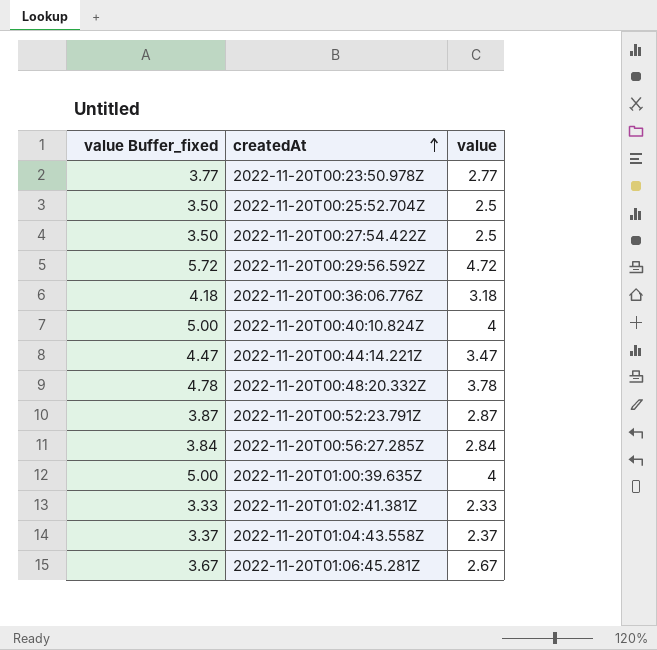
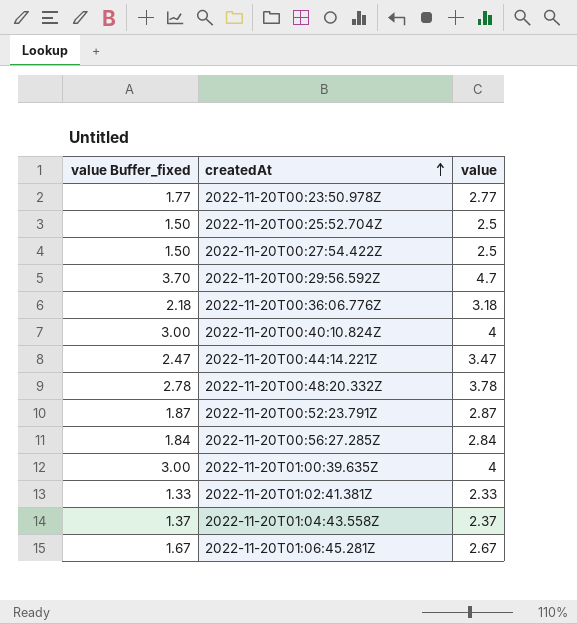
column value Buffer_fixed | formula: [value] + 1 -> [value] - 1
2022-11-20T00:29:56.592Z | value: 4.72 -> 4.7

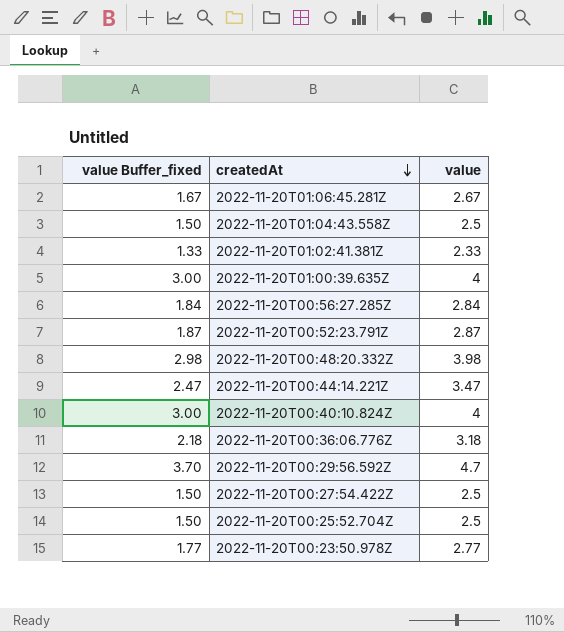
row order: createdAt ascending -> createdAt descending
2022-11-20T01:04:43.558Z | value Buffer_fixed: 1.37 -> 1.50
2022-11-20T01:04:43.558Z | value: 2.37 -> 2.5
2022-11-20T00:48:20.332Z | value Buffer_fixed: 2.78 -> 2.98
2022-11-20T00:48:20.332Z | value: 3.78 -> 3.98

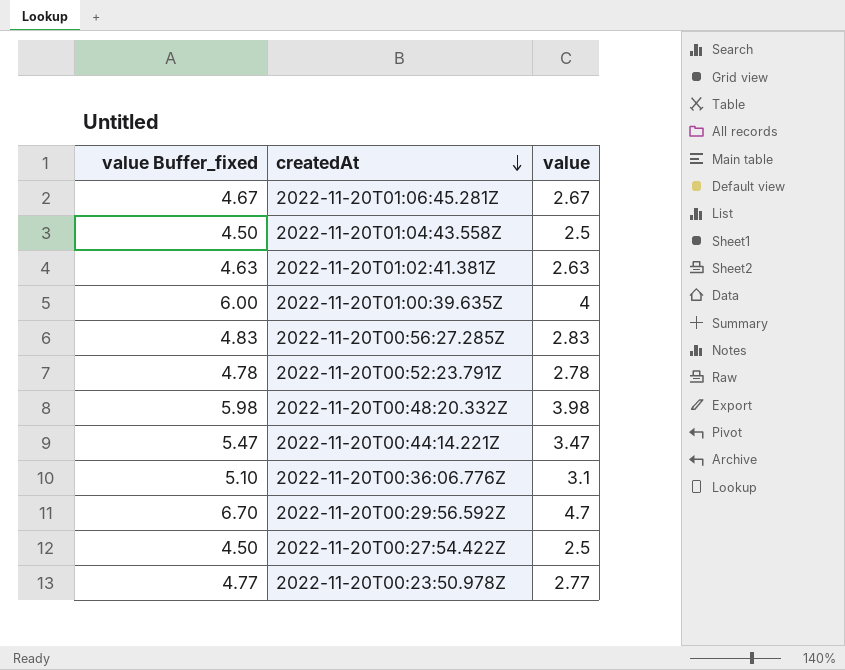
column value Buffer_fixed | formula: [value] - 1 -> [value] + 2
row 2022-11-20T00:40:10.824Z: 3.00 | 4 -> none
row 2022-11-20T00:25:52.704Z: 1.50 | 2.5 -> none
2022-11-20T01:02:41.381Z | value: 2.33 -> 2.63
2022-11-20T00:56:27.285Z | value: 2.84 -> 2.83
2022-11-20T00:52:23.791Z | value: 2.87 -> 2.78
2022-11-20T00:36:06.776Z | value: 3.18 -> 3.1

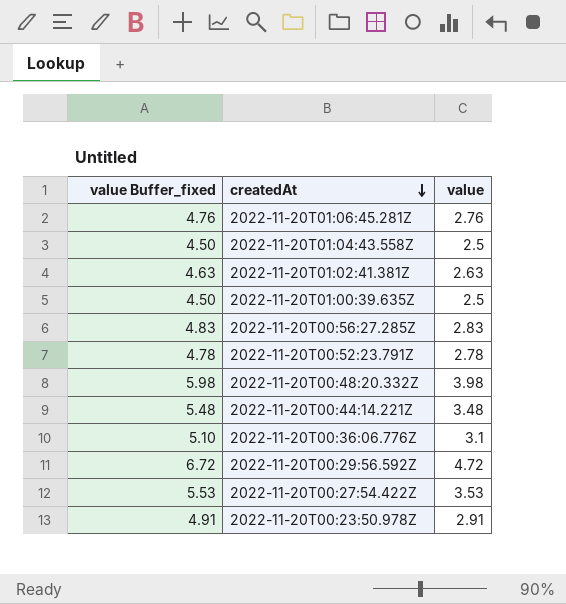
2022-11-20T01:06:45.281Z | value Buffer_fixed: 4.67 -> 4.76
2022-11-20T01:06:45.281Z | value: 2.67 -> 2.76
2022-11-20T01:00:39.635Z | value Buffer_fixed: 6.00 -> 4.50
2022-11-20T01:00:39.635Z | value: 4 -> 2.5
2022-11-20T00:44:14.221Z | value Buffer_fixed: 5.47 -> 5.48
2022-11-20T00:44:14.221Z | value: 3.47 -> 3.48
2022-11-20T00:29:56.592Z | value Buffer_fixed: 6.70 -> 6.72
2022-11-20T00:29:56.592Z | value: 4.7 -> 4.72
2022-11-20T00:27:54.422Z | value Buffer_fixed: 4.50 -> 5.53
2022-11-20T00:27:54.422Z | value: 2.5 -> 3.53
2022-11-20T00:23:50.978Z | value Buffer_fixed: 4.77 -> 4.91
2022-11-20T00:23:50.978Z | value: 2.77 -> 2.91

